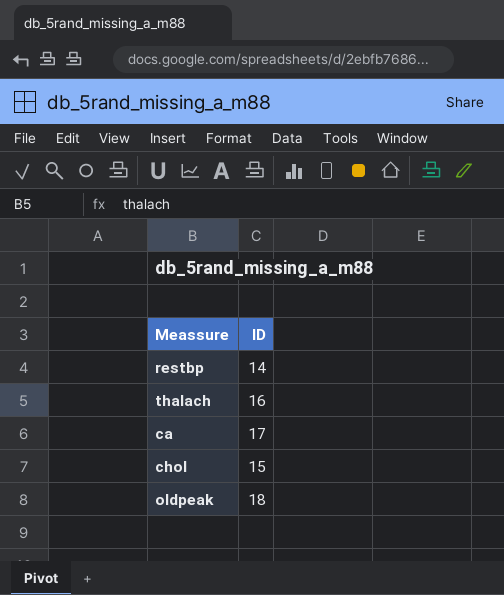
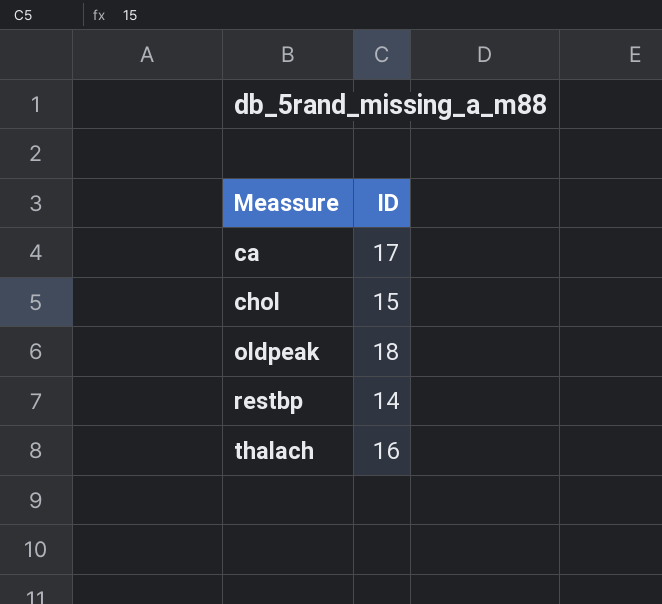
row order: none -> Meassure ascending

